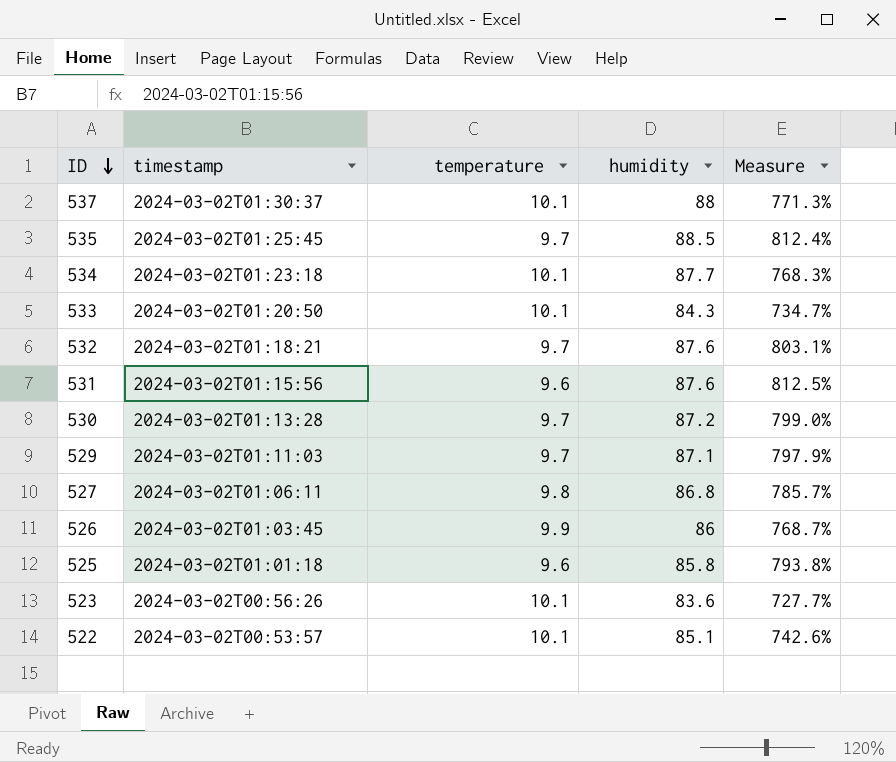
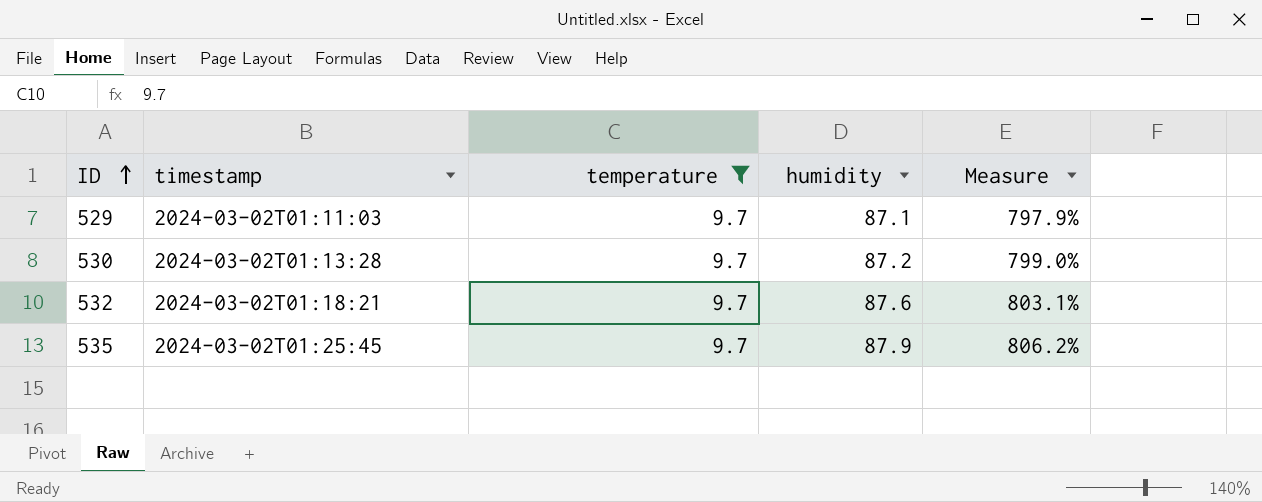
filter: none -> temperature = 9.7
row order: ID descending -> ID ascending
535 | humidity: 88.5 -> 87.9
535 | Measure: 812.4% -> 806.2%

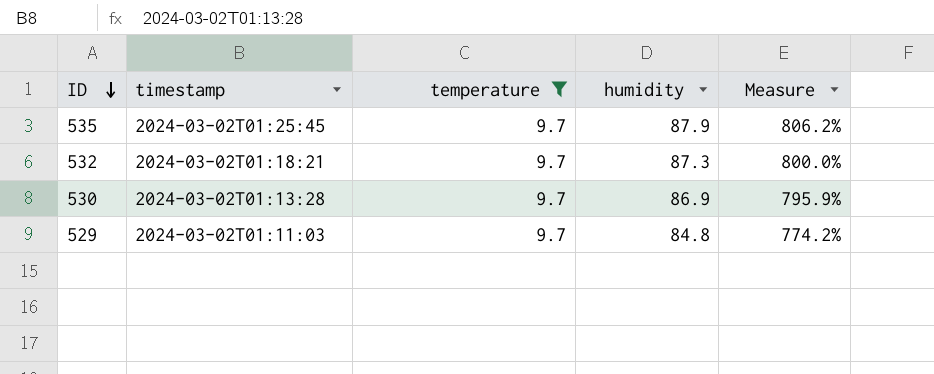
row order: ID ascending -> ID descending
532 | humidity: 87.6 -> 87.3
532 | Measure: 803.1% -> 800.0%
530 | humidity: 87.2 -> 86.9
530 | Measure: 799.0% -> 795.9%
529 | humidity: 87.1 -> 84.8
529 | Measure: 797.9% -> 774.2%

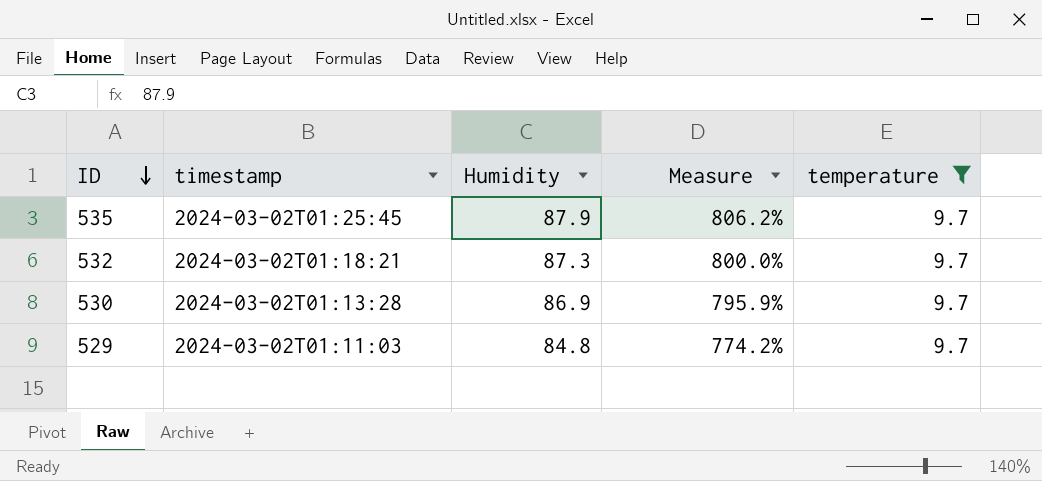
column name: humidity -> Humidity
column temperature | position: 3 -> 5

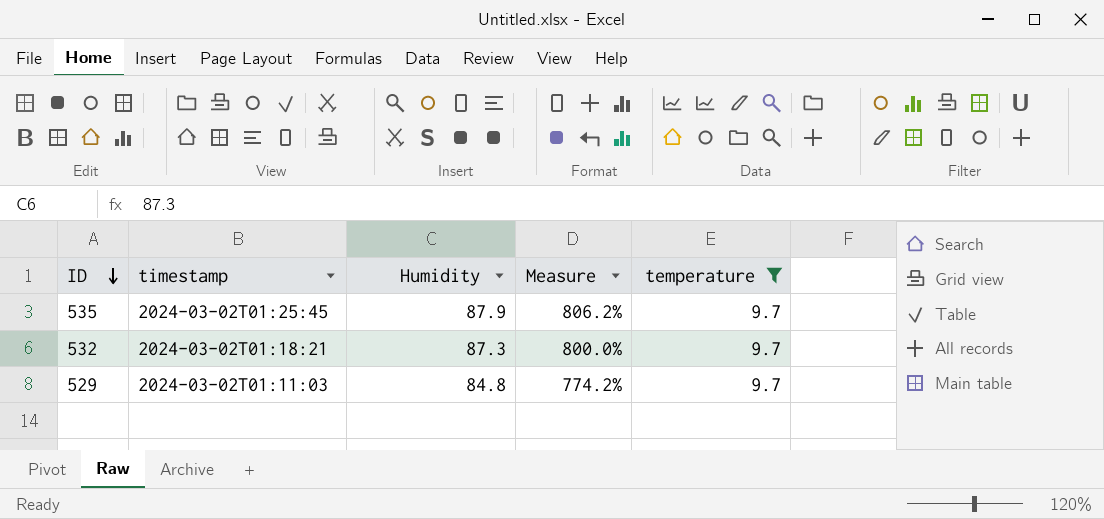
row 530: 2024-03-02T01:13:28 | 86.9 | 795.9% | 9.7 -> none

